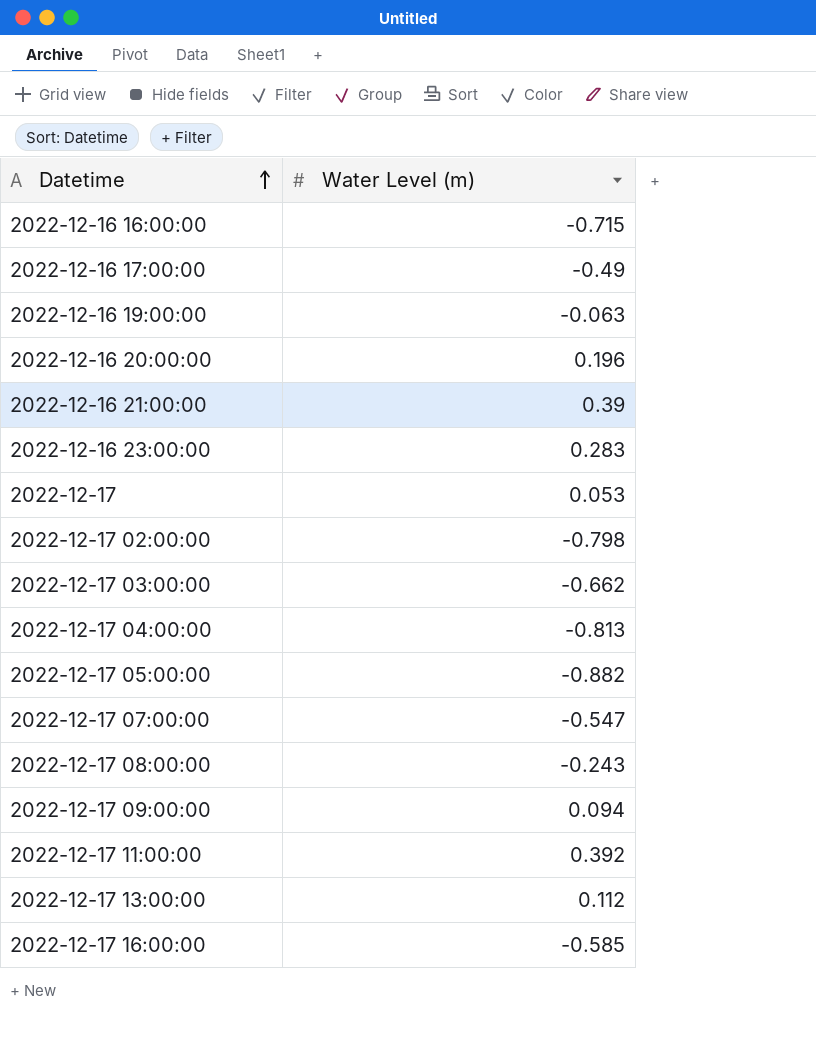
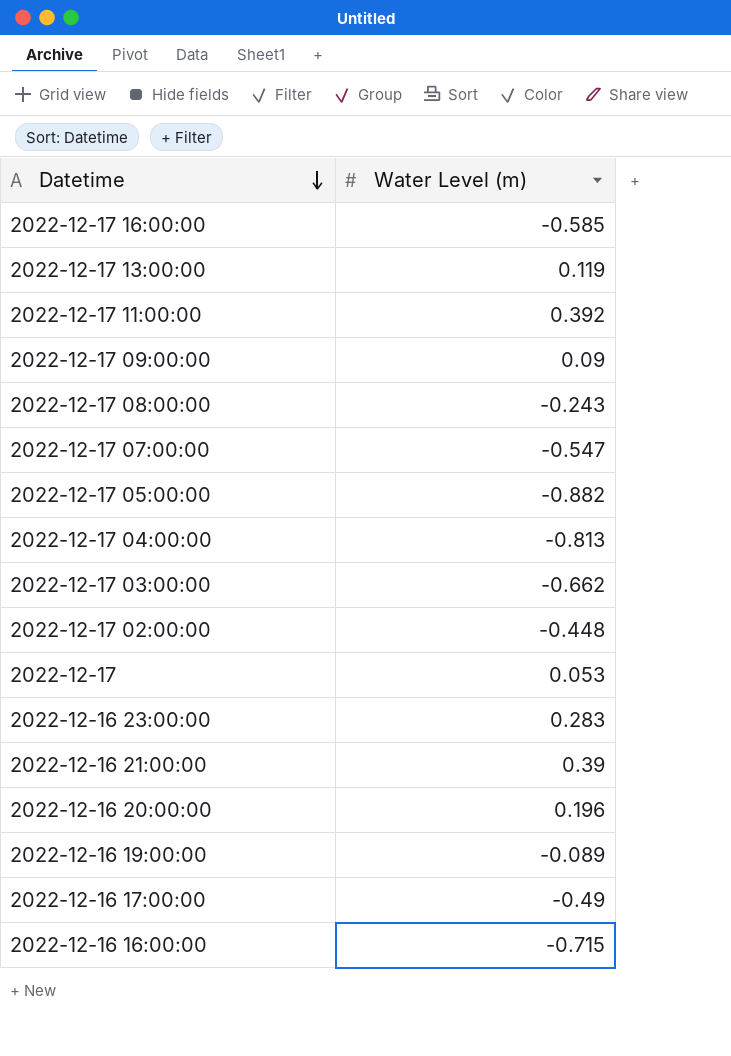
row order: Datetime ascending -> Datetime descending
2022-12-17 13:00:00 | Water Level (m): 0.112 -> 0.119
2022-12-17 09:00:00 | Water Level (m): 0.094 -> 0.09
2022-12-17 02:00:00 | Water Level (m): -0.798 -> -0.448
2022-12-16 19:00:00 | Water Level (m): -0.063 -> -0.089

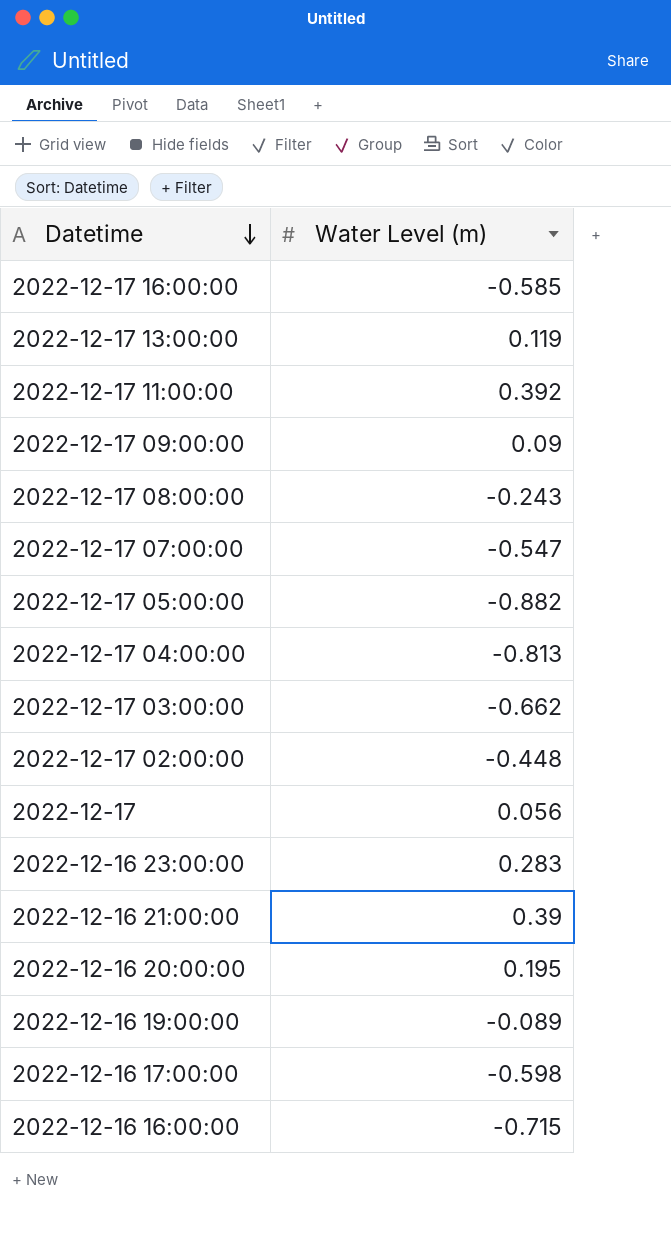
2022-12-17 | Water Level (m): 0.053 -> 0.056
2022-12-16 20:00:00 | Water Level (m): 0.196 -> 0.195
2022-12-16 17:00:00 | Water Level (m): -0.49 -> -0.598

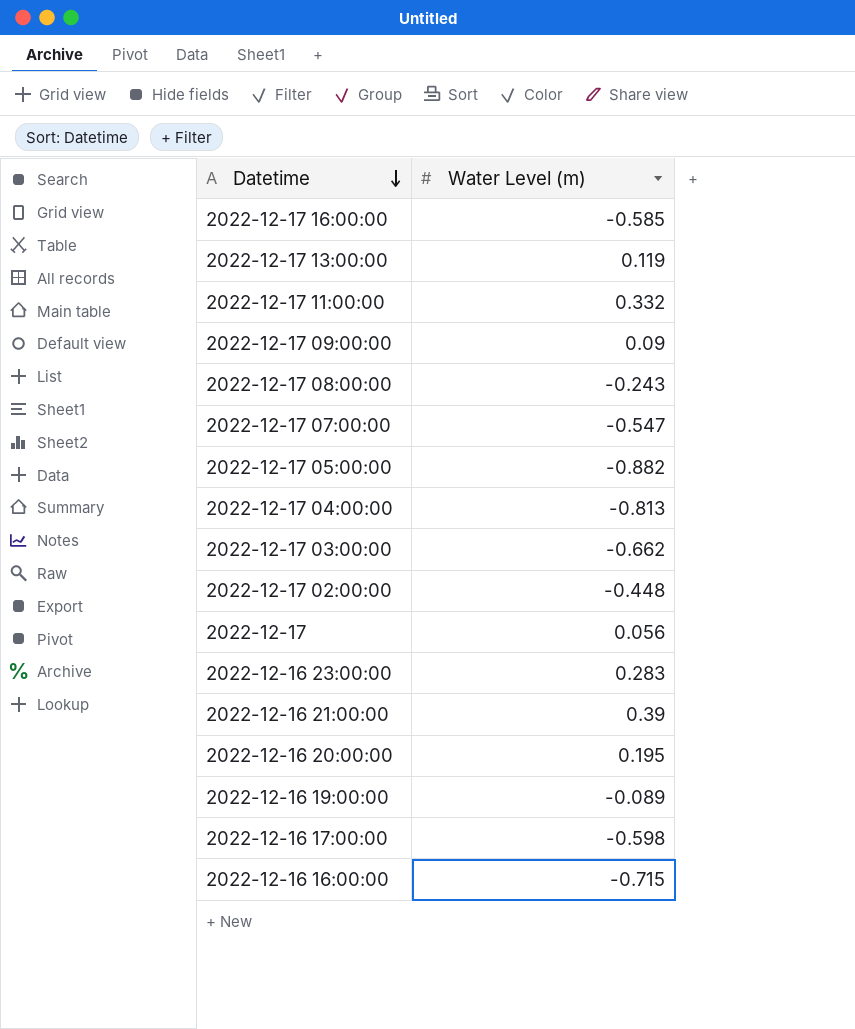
2022-12-17 11:00:00 | Water Level (m): 0.392 -> 0.332

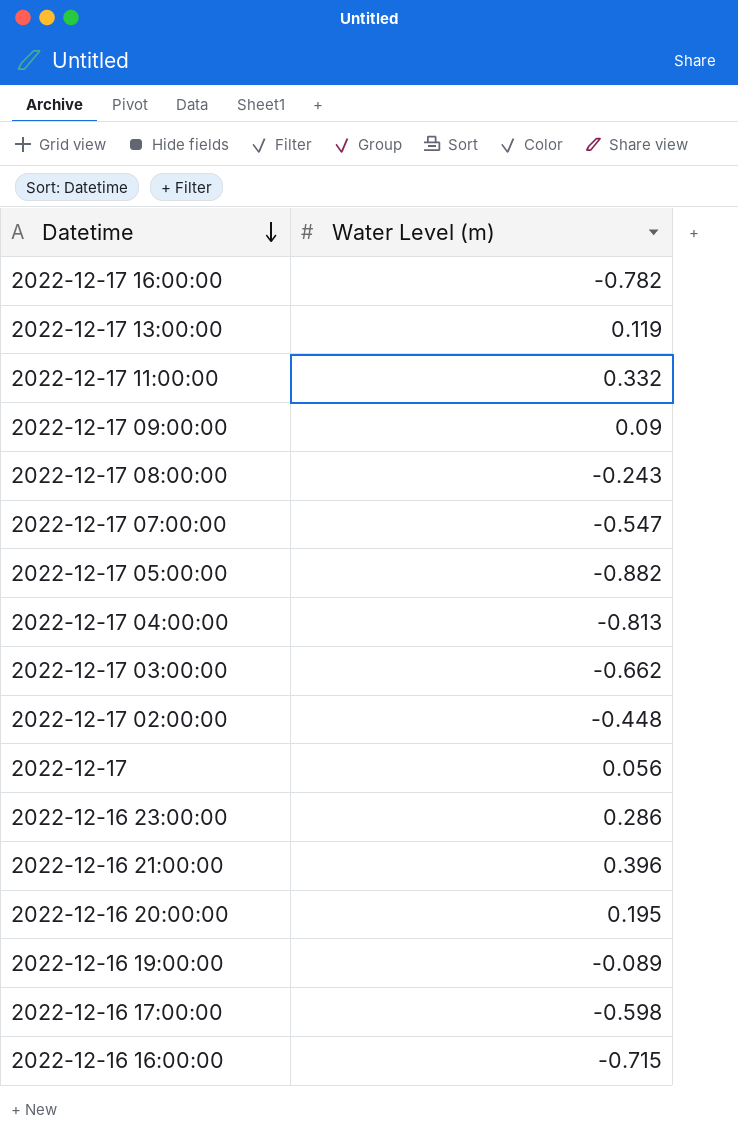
2022-12-17 16:00:00 | Water Level (m): -0.585 -> -0.782
2022-12-16 23:00:00 | Water Level (m): 0.283 -> 0.286
2022-12-16 21:00:00 | Water Level (m): 0.39 -> 0.396

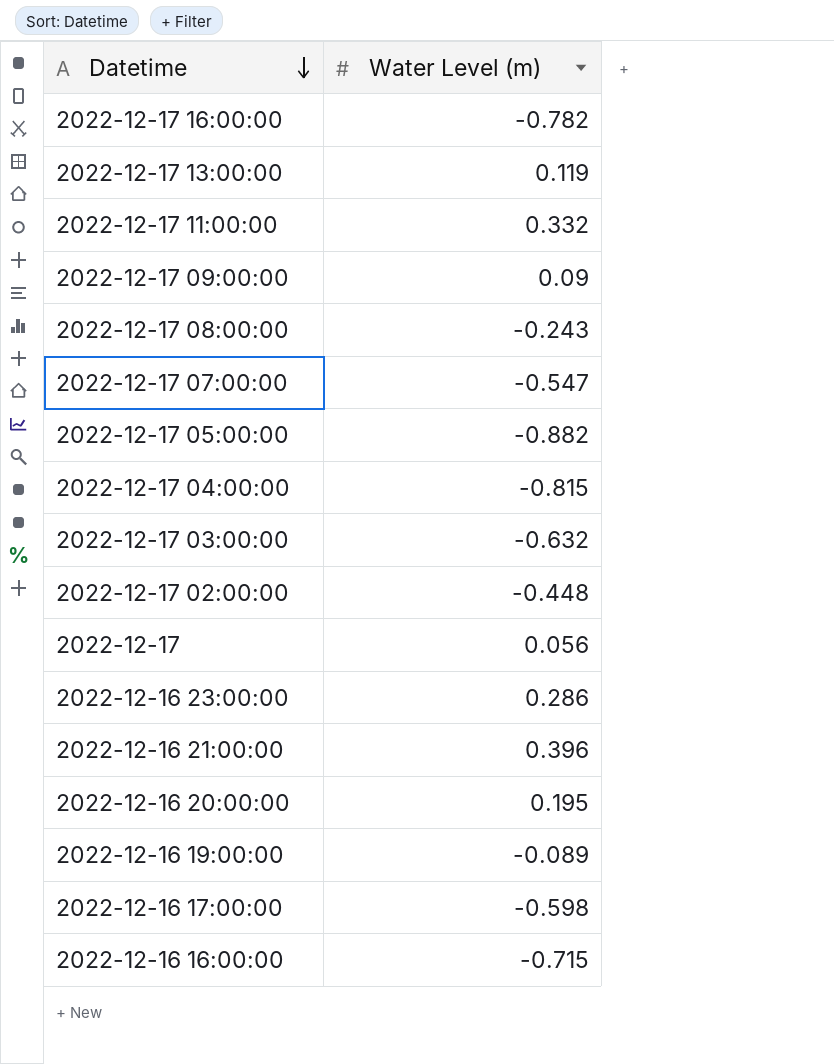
2022-12-17 04:00:00 | Water Level (m): -0.813 -> -0.815
2022-12-17 03:00:00 | Water Level (m): -0.662 -> -0.632

